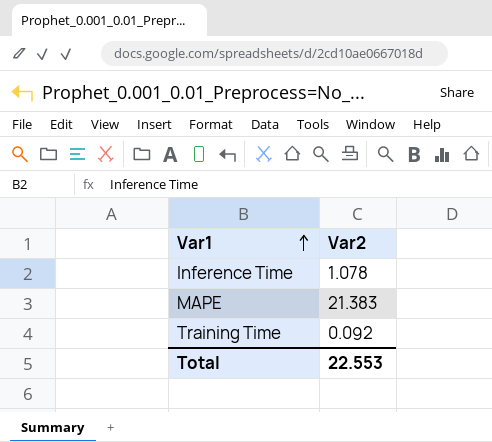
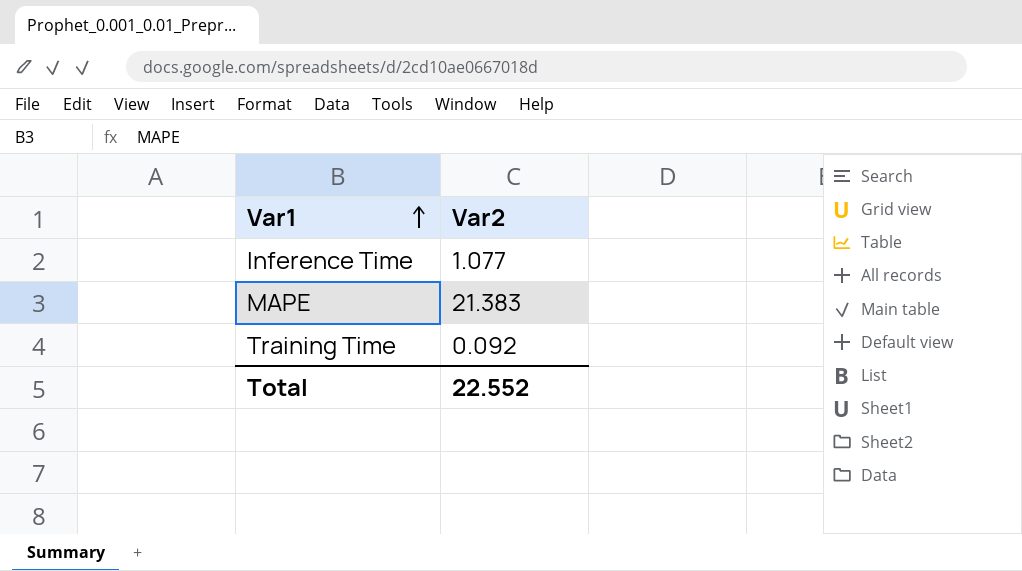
Inference Time | Var2: 1.078 -> 1.077
Total | Var2: 22.553 -> 22.552

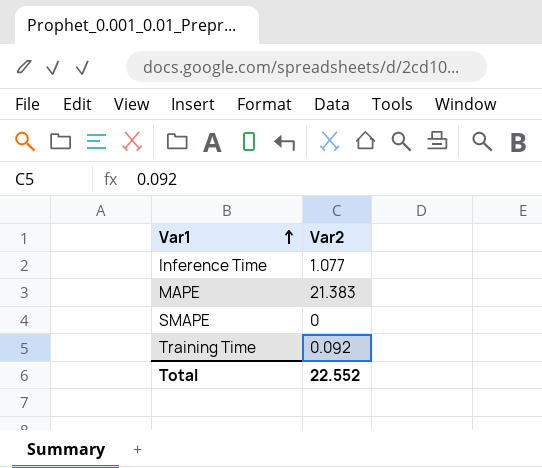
row SMAPE: none -> 0

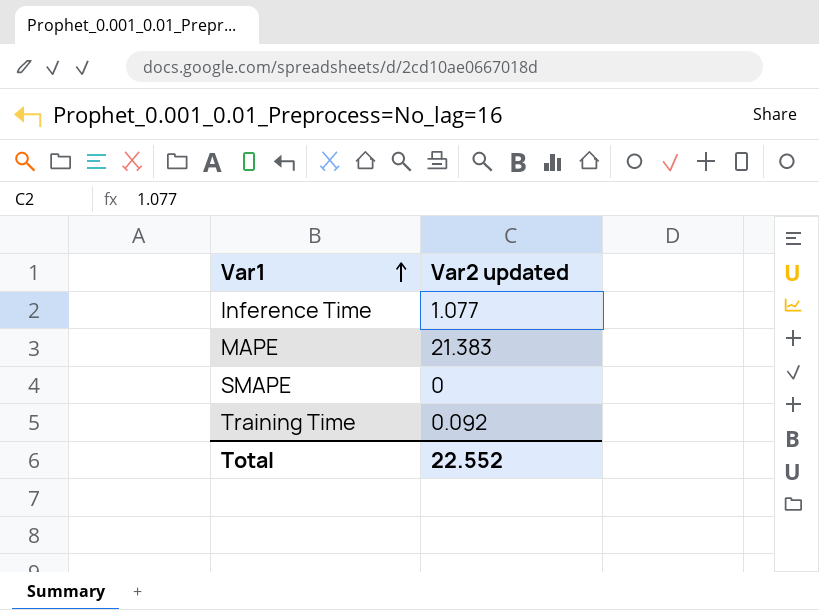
column name: Var2 -> Var2 updated

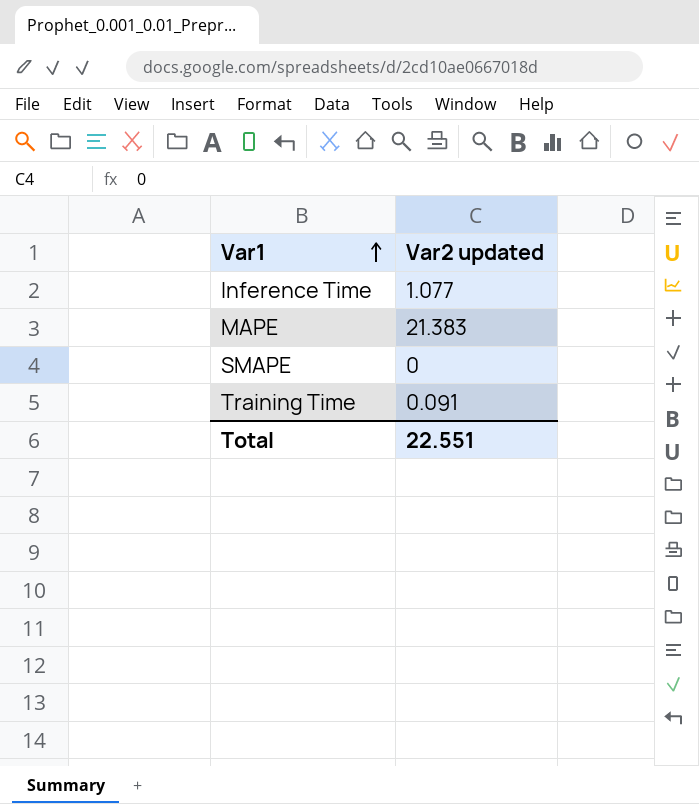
Training Time | Var2 updated: 0.092 -> 0.091
Total | Var2 updated: 22.552 -> 22.551

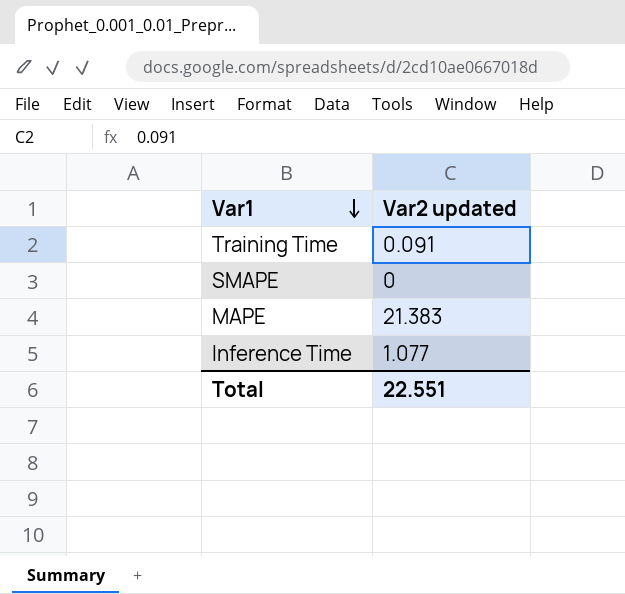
row order: Var1 ascending -> Var1 descending

